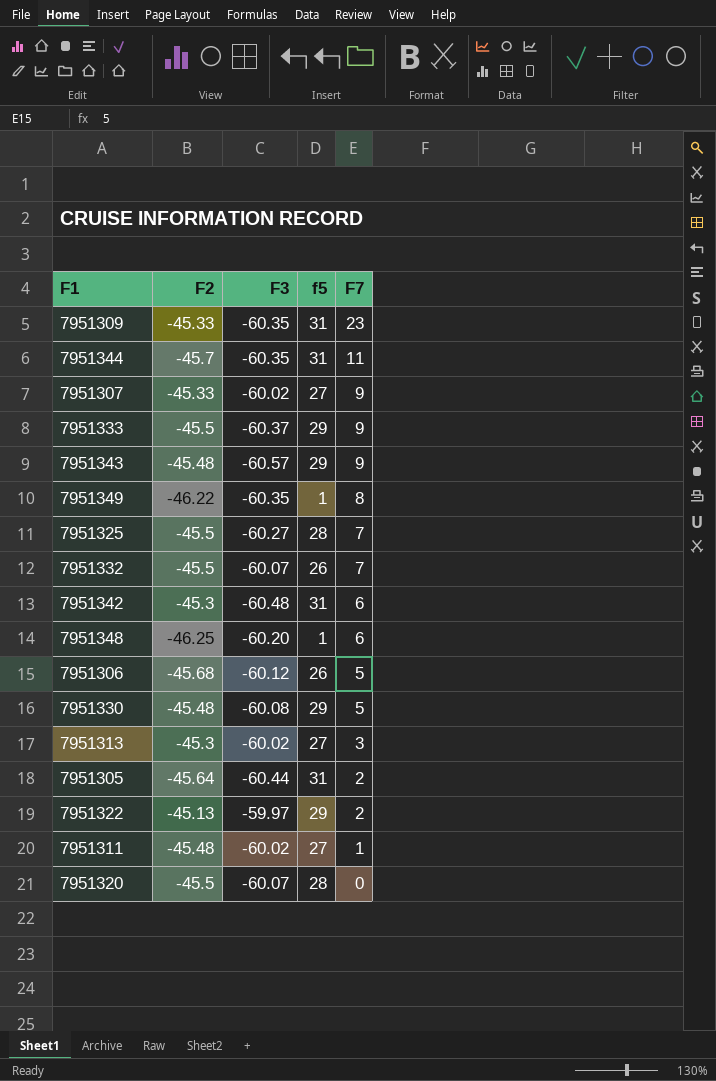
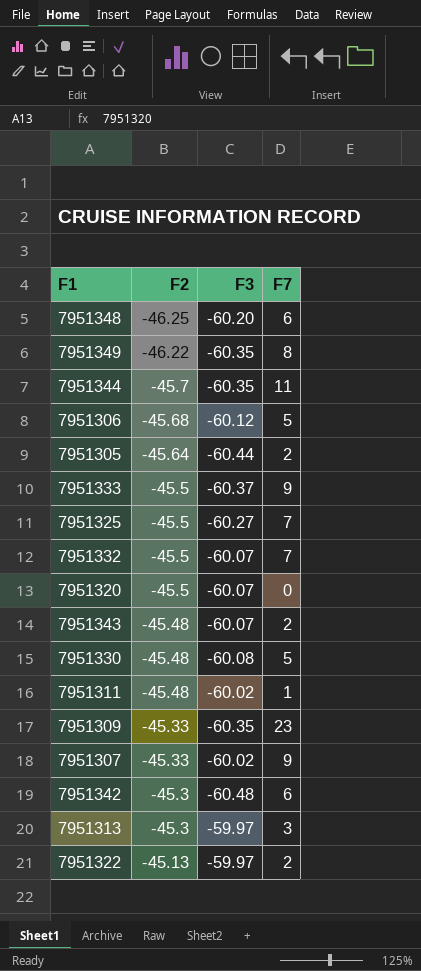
row order: F7 descending -> F2 ascending
column f5 | position: 4 -> none
7951343 | F3: -60.57 -> -60.07
7951343 | F7: 9 -> 2
7951313 | F3: -60.02 -> -59.97

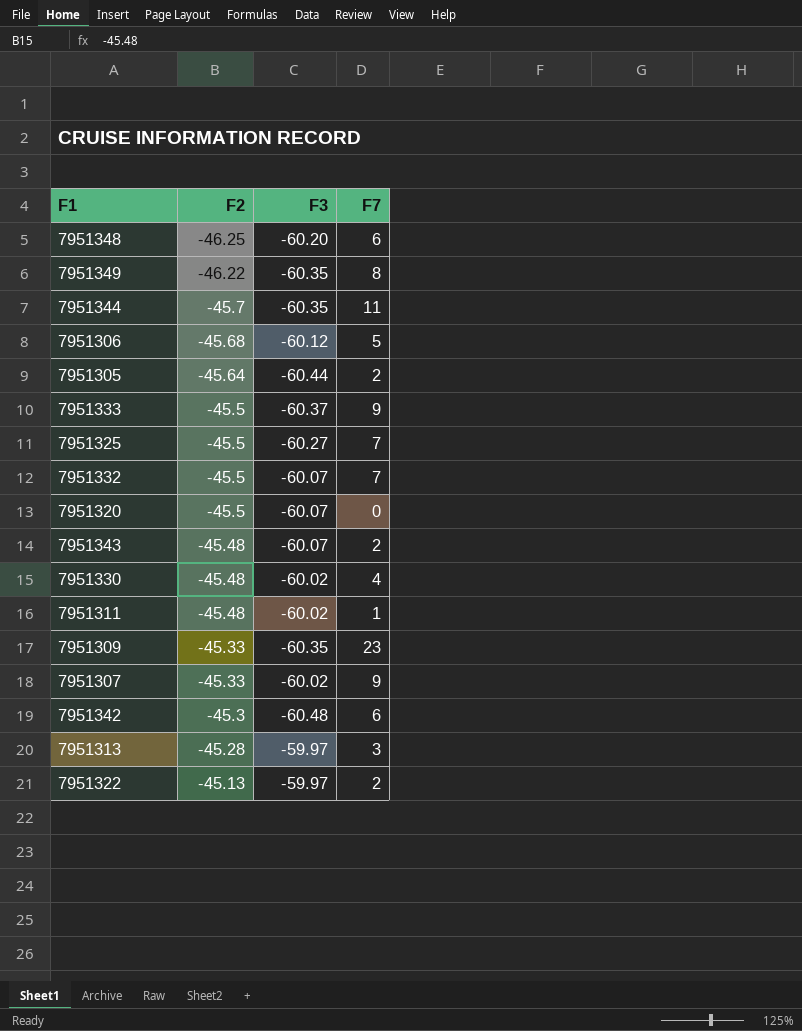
7951330 | F3: -60.08 -> -60.02
7951330 | F7: 5 -> 4
7951313 | F2: -45.3 -> -45.28

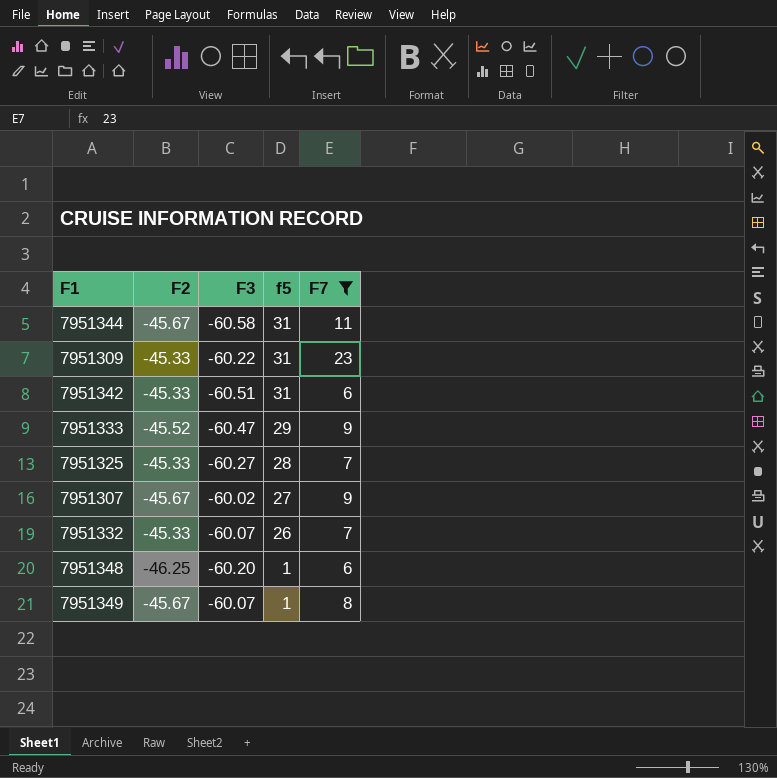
filter: none -> F7 >= 6
row order: F2 ascending -> f5 descending
column f5 | position: none -> 4
7951344 | F2: -45.7 -> -45.67
7951344 | F3: -60.35 -> -60.58
7951309 | F3: -60.35 -> -60.22
7951342 | F2: -45.3 -> -45.33
7951342 | F3: -60.48 -> -60.51
7951333 | F2: -45.5 -> -45.52
7951333 | F3: -60.37 -> -60.47
7951325 | F2: -45.5 -> -45.33
7951307 | F2: -45.33 -> -45.67
7951332 | F2: -45.5 -> -45.33
7951349 | F2: -46.22 -> -45.67
7951349 | F3: -60.35 -> -60.07

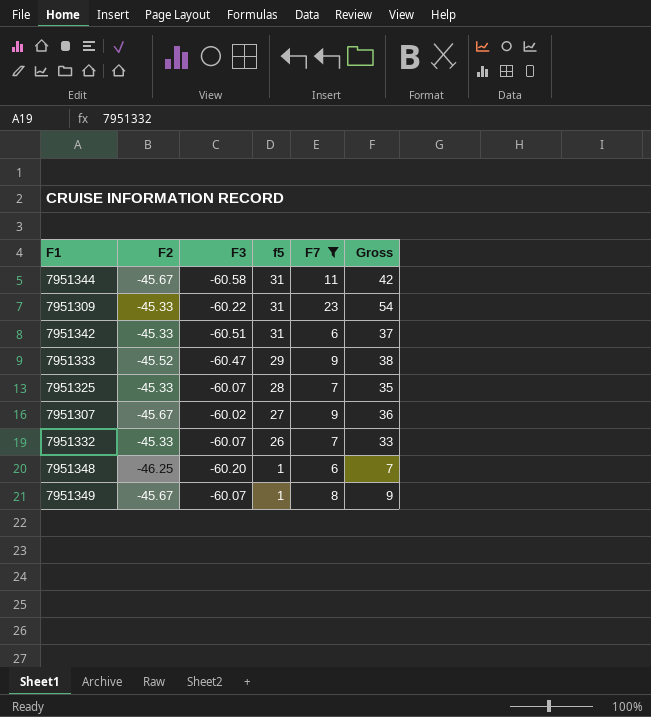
column Gross | formula: none -> [f5] + [F7]
7951325 | F3: -60.27 -> -60.07

